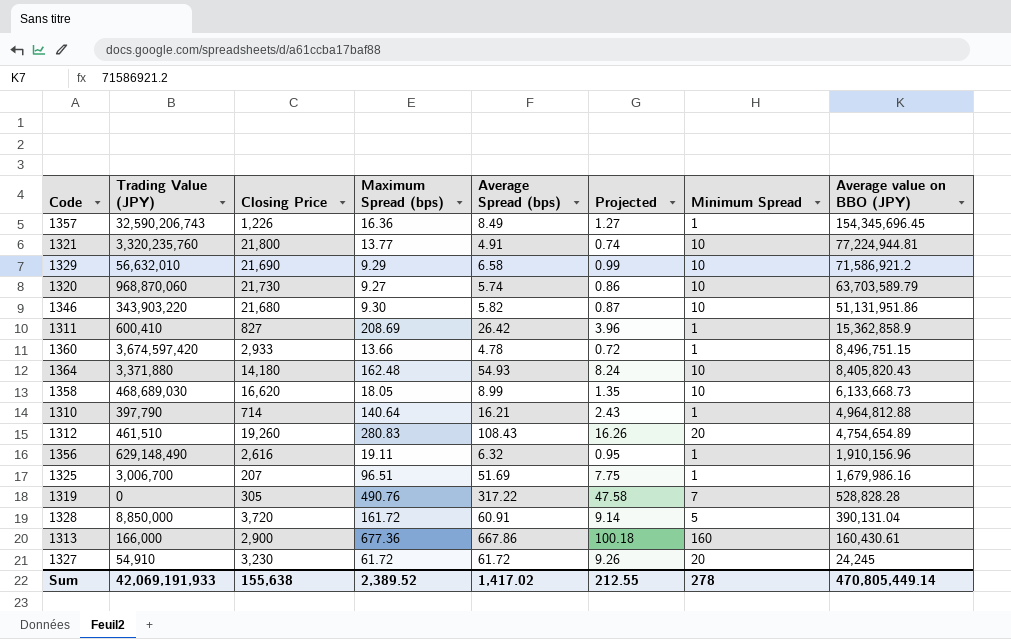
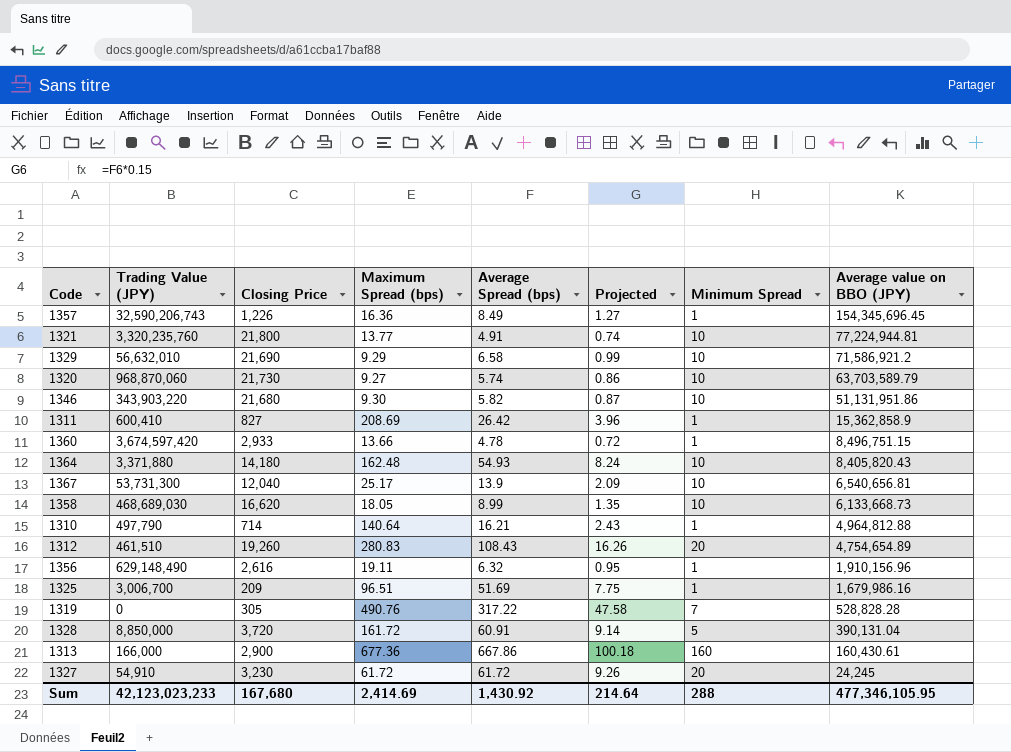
row 1367: none -> 53,731,300 | 12,040 | 25.17 | 13.9 | 2.09 | 10 | 6,540,656.81
1310 | Trading Value (JPY): 397,790 -> 497,790
1325 | Closing Price: 207 -> 209
Sum | Trading Value (JPY): 42,069,191,933 -> 42,123,023,233
Sum | Closing Price: 155,638 -> 167,680
Sum | Maximum Spread (bps): 2,389.52 -> 2,414.69
Sum | Average Spread (bps): 1,417.02 -> 1,430.92
Sum | Projected: 212.55 -> 214.64
Sum | Minimum Spread: 278 -> 288
Sum | Average value on BBO (JPY): 470,805,449.14 -> 477,346,105.95

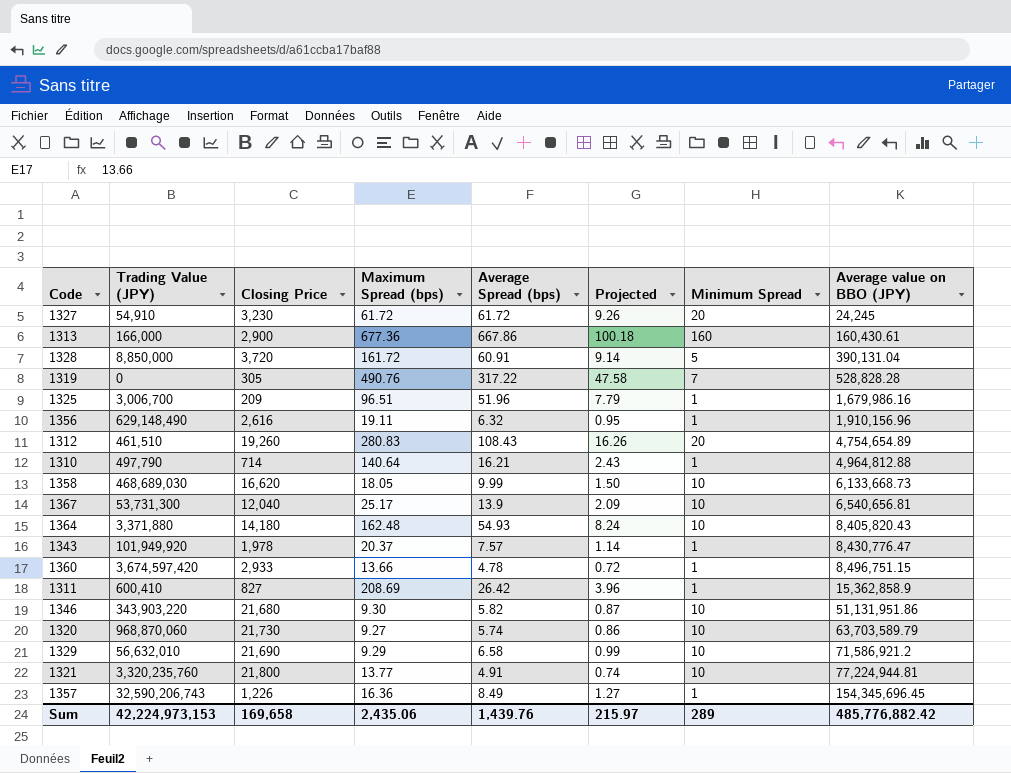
row order: Average value on BBO (JPY) descending -> Average value on BBO (JPY) ascending
1325 | Average Spread (bps): 51.69 -> 51.96
1325 | Projected: 7.75 -> 7.79
1358 | Average Spread (bps): 8.99 -> 9.99
1358 | Projected: 1.35 -> 1.50
row 1343: none -> 101,949,920 | 1,978 | 20.37 | 7.57 | 1.14 | 1 | 8,430,776.47
Sum | Trading Value (JPY): 42,123,023,233 -> 42,224,973,153
Sum | Closing Price: 167,680 -> 169,658
Sum | Maximum Spread (bps): 2,414.69 -> 2,435.06
Sum | Average Spread (bps): 1,430.92 -> 1,439.76
Sum | Projected: 214.64 -> 215.97
Sum | Minimum Spread: 288 -> 289
Sum | Average value on BBO (JPY): 477,346,105.95 -> 485,776,882.42

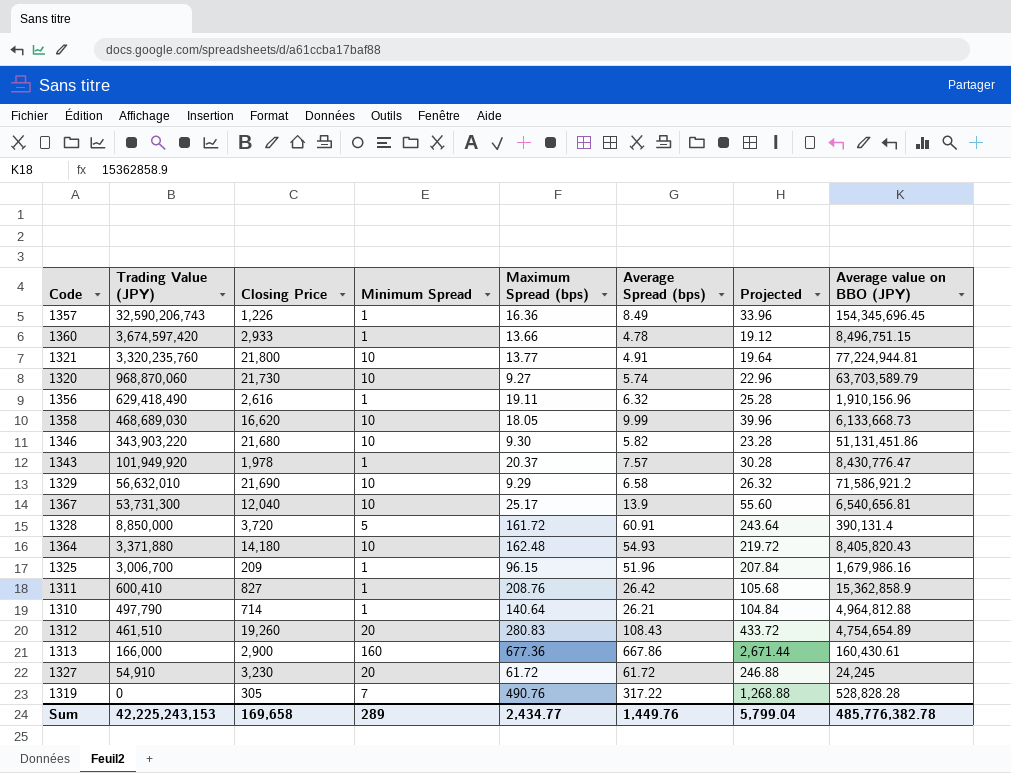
row order: Average value on BBO (JPY) ascending -> Trading Value (JPY) descending
column Minimum Spread | position: 7 -> 4
column Projected | formula: [Average Spread (bps)] * 0.15 -> [Average Spread (bps)] * 4
1356 | Trading Value (JPY): 629,148,490 -> 629,418,490
1346 | Average value on BBO (JPY): 51,131,951.86 -> 51,131,451.86
1328 | Average value on BBO (JPY): 390,131.04 -> 390,131.4
1325 | Maximum Spread (bps): 96.51 -> 96.15
1311 | Maximum Spread (bps): 208.69 -> 208.76
1310 | Average Spread (bps): 16.21 -> 26.21
Sum | Trading Value (JPY): 42,224,973,153 -> 42,225,243,153
Sum | Maximum Spread (bps): 2,435.06 -> 2,434.77
Sum | Average Spread (bps): 1,439.76 -> 1,449.76
Sum | Projected: 215.97 -> 5,799.04
Sum | Average value on BBO (JPY): 485,776,882.42 -> 485,776,382.78

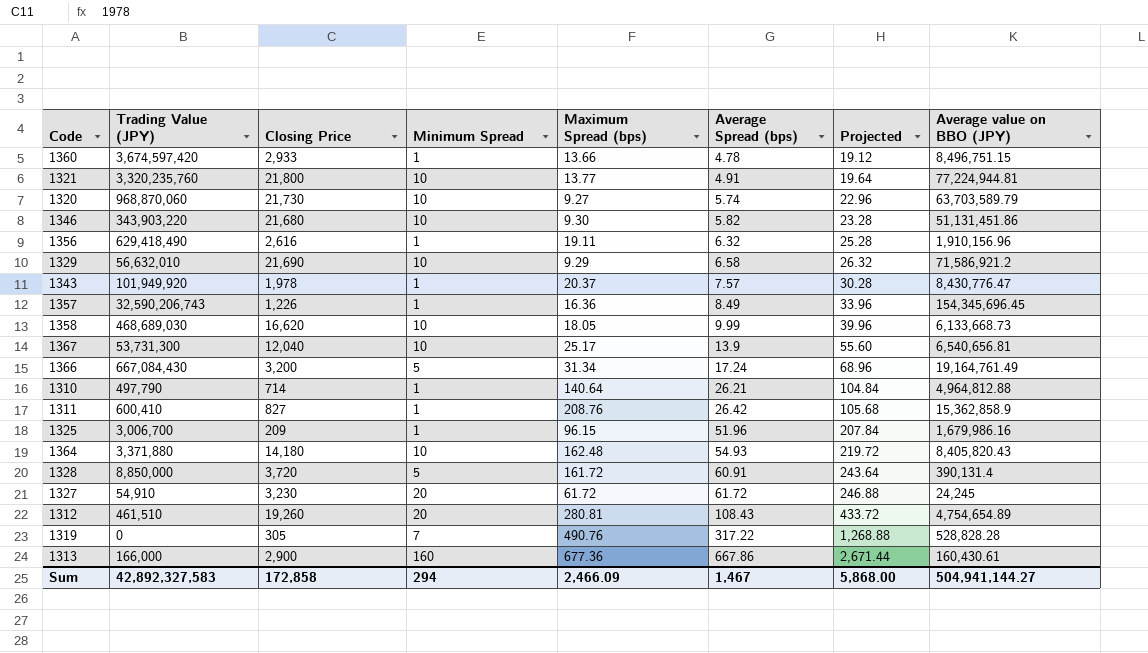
row order: Trading Value (JPY) descending -> Average Spread (bps) ascending
row 1366: none -> 667,084,430 | 3,200 | 5 | 31.34 | 17.24 | 68.96 | 19,164,761.49
1312 | Maximum Spread (bps): 280.83 -> 280.81
Sum | Trading Value (JPY): 42,225,243,153 -> 42,892,327,583
Sum | Closing Price: 169,658 -> 172,858
Sum | Minimum Spread: 289 -> 294
Sum | Maximum Spread (bps): 2,434.77 -> 2,466.09
Sum | Average Spread (bps): 1,449.76 -> 1,467
Sum | Projected: 5,799.04 -> 5,868.00
Sum | Average value on BBO (JPY): 485,776,382.78 -> 504,941,144.27

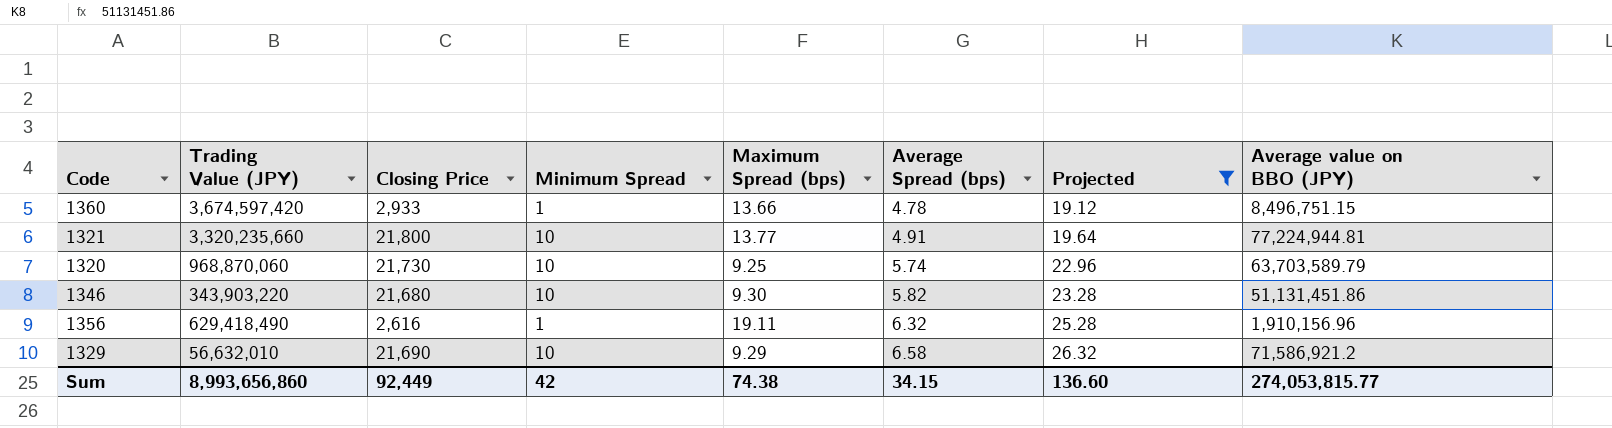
filter: none -> Projected <= 26.32
1321 | Trading Value (JPY): 3,320,235,760 -> 3,320,235,660
1320 | Maximum Spread (bps): 9.27 -> 9.25
Sum | Trading Value (JPY): 42,892,327,583 -> 8,993,656,860
Sum | Closing Price: 172,858 -> 92,449
Sum | Minimum Spread: 294 -> 42
Sum | Maximum Spread (bps): 2,466.09 -> 74.38
Sum | Average Spread (bps): 1,467 -> 34.15
Sum | Projected: 5,868.00 -> 136.60
Sum | Average value on BBO (JPY): 504,941,144.27 -> 274,053,815.77

